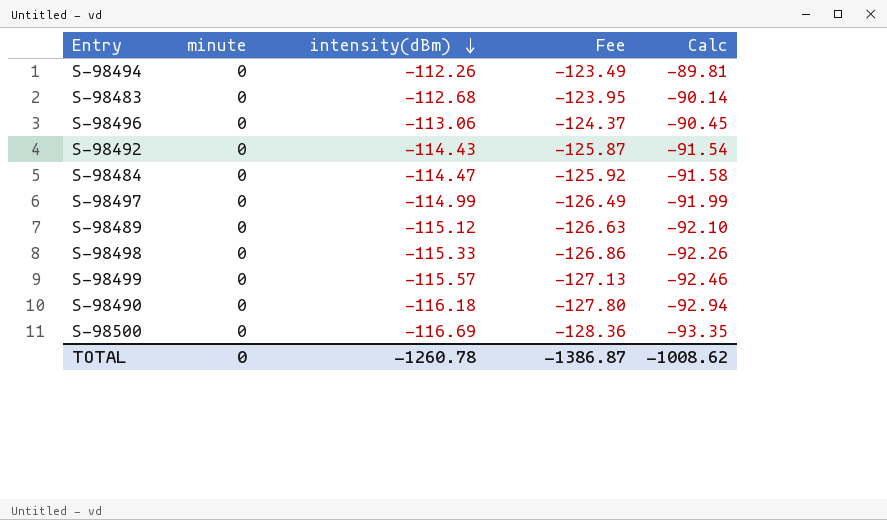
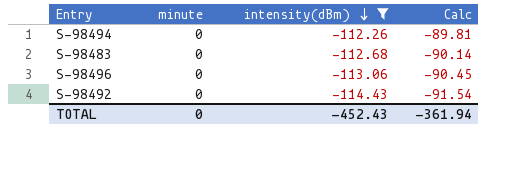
filter: none -> intensity(dBm) >= -114.43
column Fee | formula: [intensity(dBm)] * 1.1 -> none
TOTAL | intensity(dBm): -1260.78 -> -452.43
TOTAL | Calc: -1008.62 -> -361.94

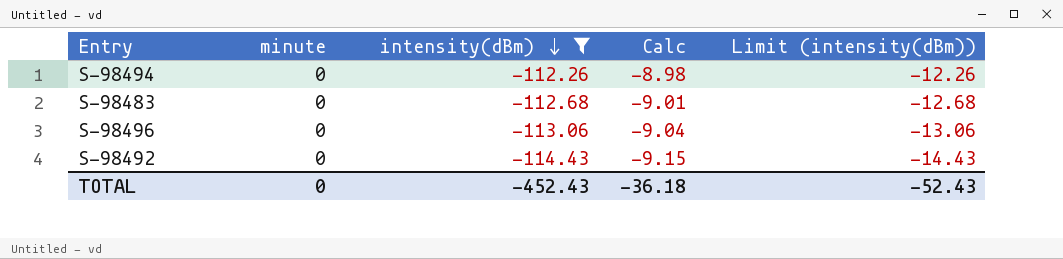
column Calc | formula: [intensity(dBm)] * 0.8 -> [intensity(dBm)] * 0.08
column Limit (intensity(dBm)) | formula: none -> [intensity(dBm)] + 100
TOTAL | Calc: -361.94 -> -36.18

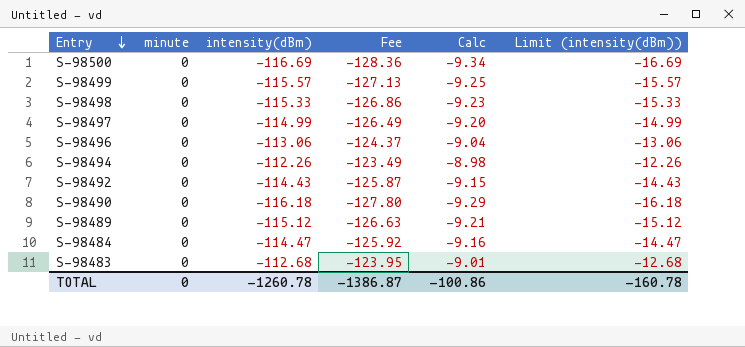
filter: intensity(dBm) >= -114.43 -> none
row order: intensity(dBm) descending -> Entry descending
column Fee | formula: none -> [intensity(dBm)] * 1.1
TOTAL | intensity(dBm): -452.43 -> -1260.78
TOTAL | Calc: -36.18 -> -100.86
TOTAL | Limit (intensity(dBm)): -52.43 -> -160.78

